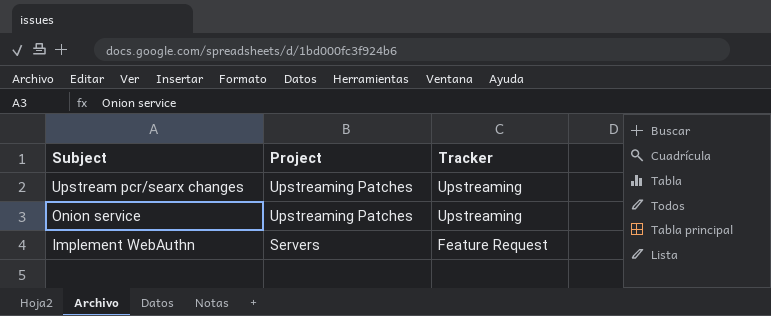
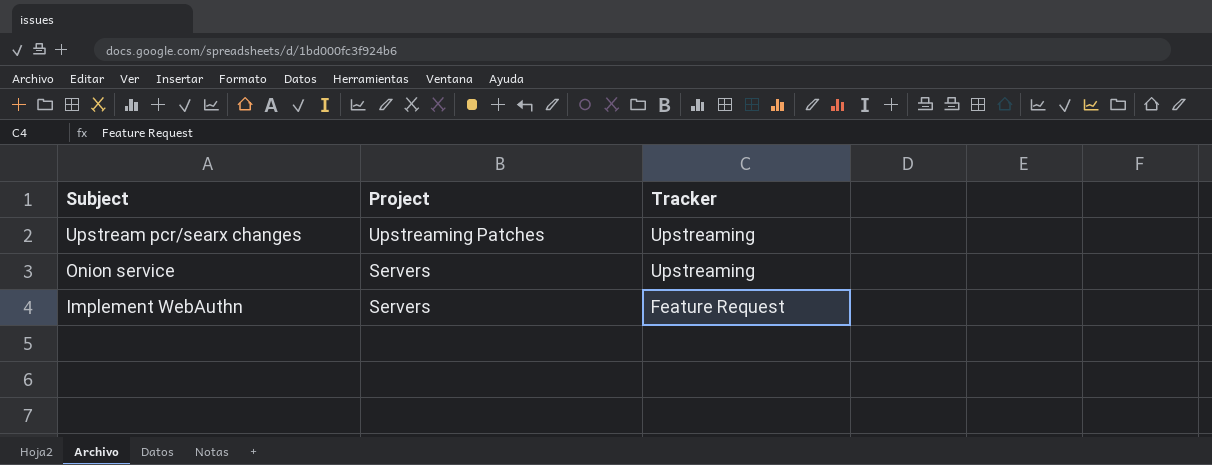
Onion service | Project: Upstreaming Patches -> Servers

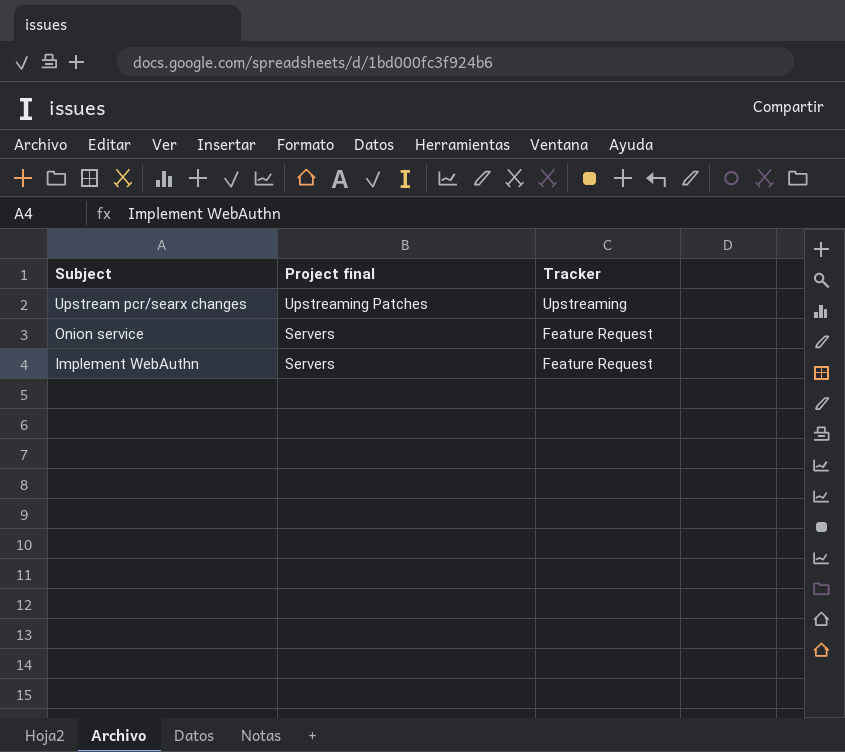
column name: Project -> Project final
Onion service | Tracker: Upstreaming -> Feature Request

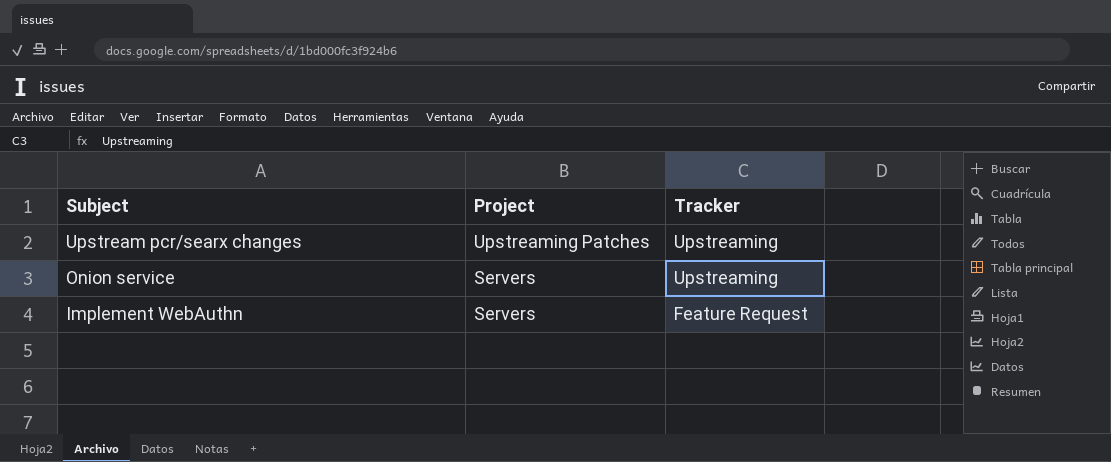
column name: Project final -> Project
Onion service | Tracker: Feature Request -> Upstreaming

